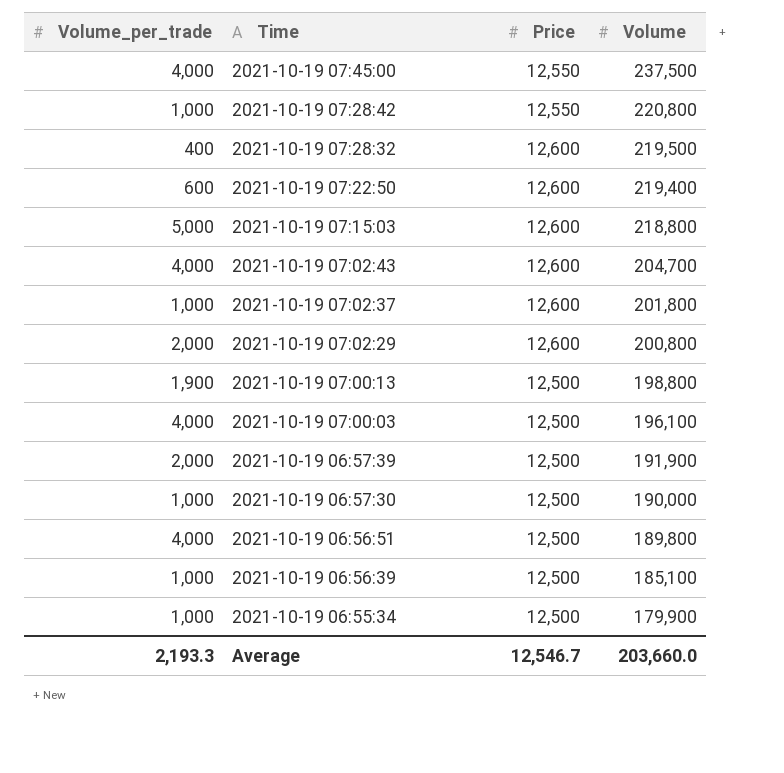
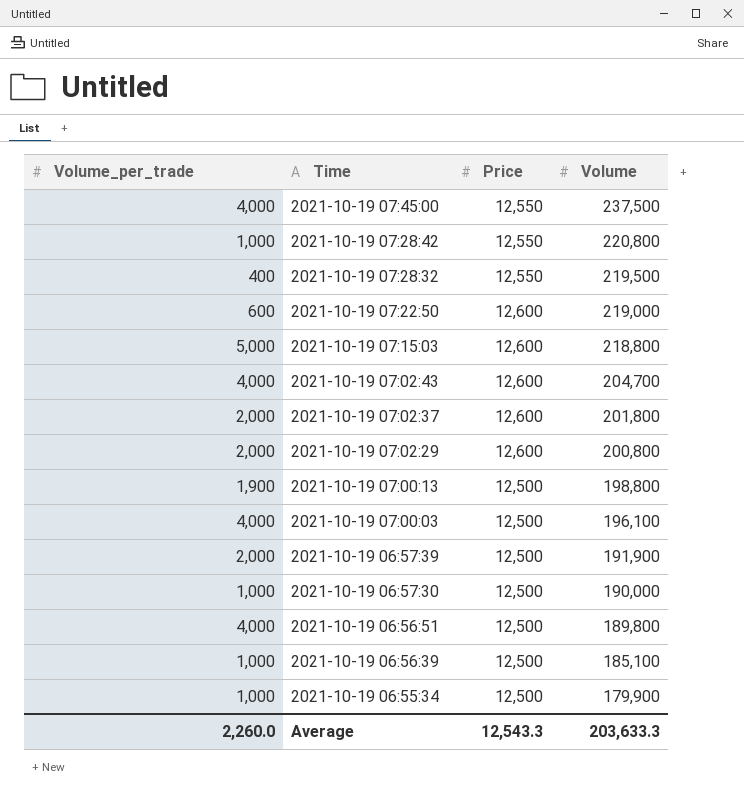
2021-10-19 07:28:32 | Price: 12,600 -> 12,550
2021-10-19 07:22:50 | Volume: 219,400 -> 219,000
2021-10-19 07:02:37 | Volume_per_trade: 1,000 -> 2,000
Average | Volume_per_trade: 2,193.3 -> 2,260.0
Average | Price: 12,546.7 -> 12,543.3
Average | Volume: 203,660.0 -> 203,633.3

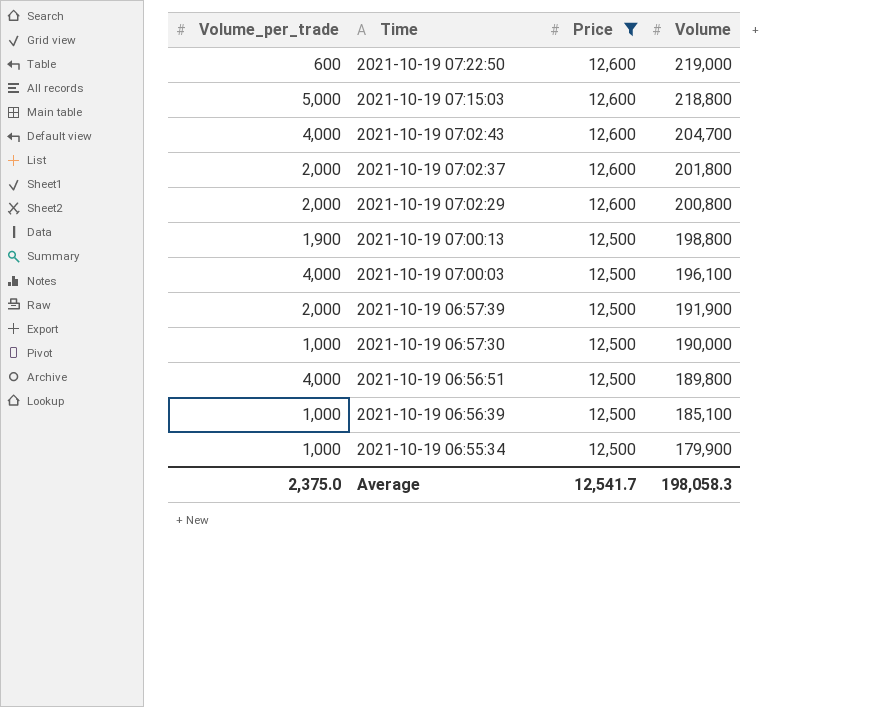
filter: none -> Price != 12,550
Average | Volume_per_trade: 2,260.0 -> 2,375.0
Average | Price: 12,543.3 -> 12,541.7
Average | Volume: 203,633.3 -> 198,058.3

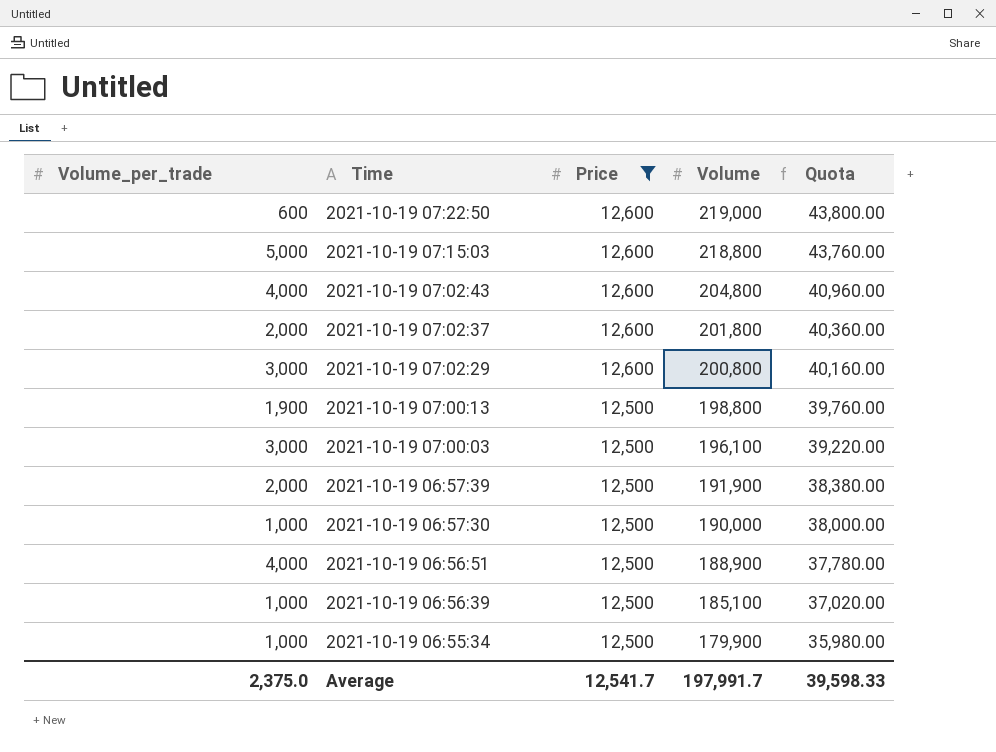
column Quota | formula: none -> [Volume] * 0.2
2021-10-19 07:02:43 | Volume: 204,700 -> 204,800
2021-10-19 07:02:29 | Volume_per_trade: 2,000 -> 3,000
2021-10-19 07:00:03 | Volume_per_trade: 4,000 -> 3,000
2021-10-19 06:56:51 | Volume: 189,800 -> 188,900
Average | Volume: 198,058.3 -> 197,991.7

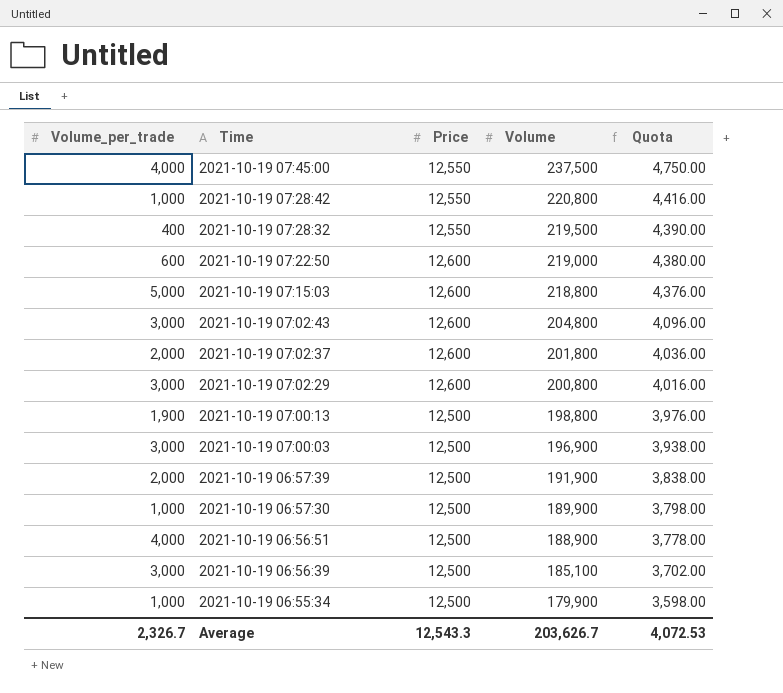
filter: Price != 12,550 -> none
column Quota | formula: [Volume] * 0.2 -> [Volume] * 0.02
2021-10-19 07:02:43 | Volume_per_trade: 4,000 -> 3,000
2021-10-19 07:00:03 | Volume: 196,100 -> 196,900
2021-10-19 06:57:30 | Volume: 190,000 -> 189,900
2021-10-19 06:56:39 | Volume_per_trade: 1,000 -> 3,000
Average | Volume_per_trade: 2,375.0 -> 2,326.7
Average | Price: 12,541.7 -> 12,543.3
Average | Volume: 197,991.7 -> 203,626.7
Average | Quota: 39,598.33 -> 4,072.53

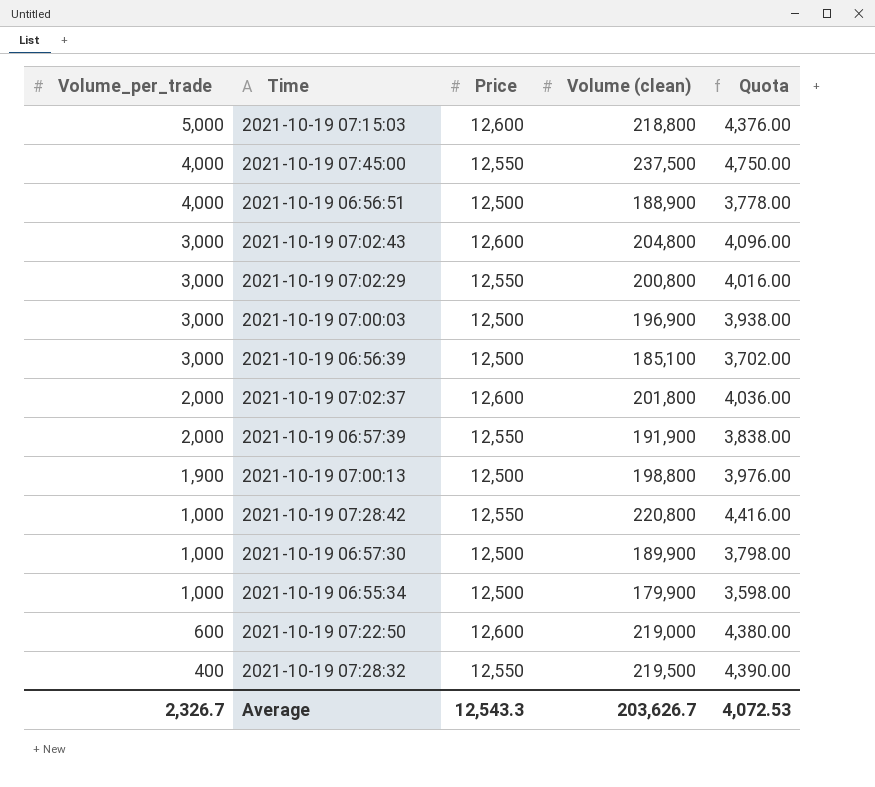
row order: Time descending -> Volume_per_trade descending
column name: Volume -> Volume (clean)
2021-10-19 07:02:29 | Price: 12,600 -> 12,550
2021-10-19 06:57:39 | Price: 12,500 -> 12,550

